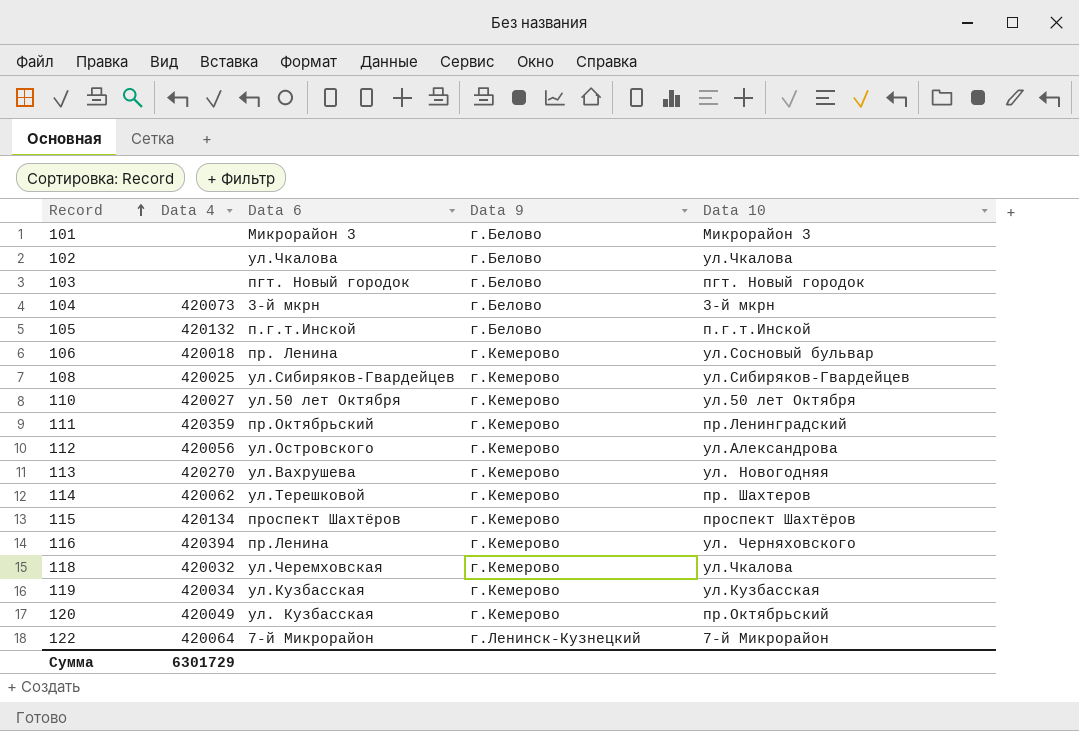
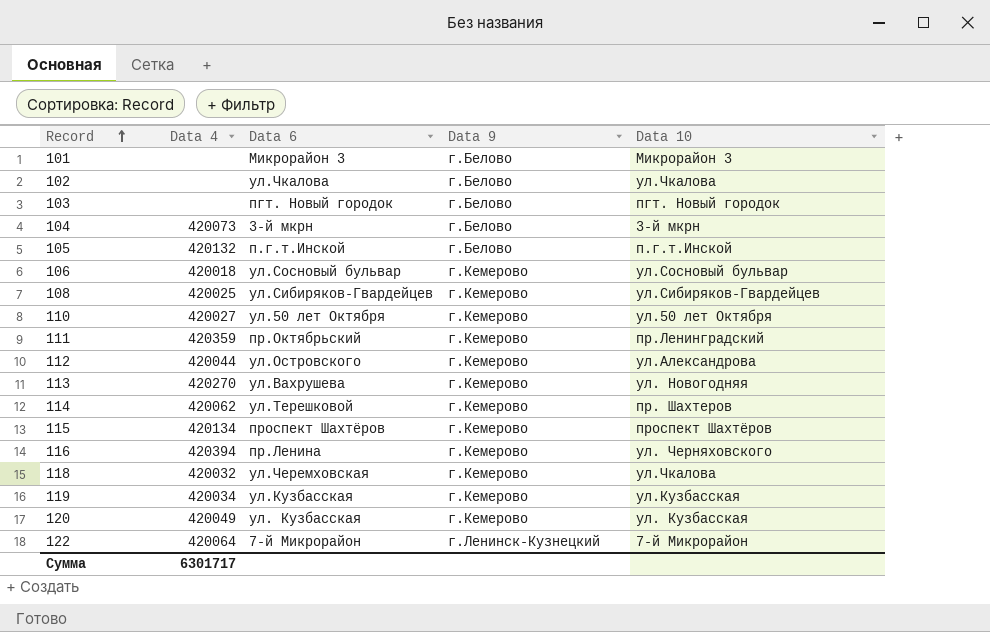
106 | Data 6: пр. Ленина -> ул.Сосновый бульвар
112 | Data 4: 420056 -> 420044
120 | Data 10: пр.Октябрьский -> ул. Кузбасская
Сумма | Data 4: 6301729 -> 6301717

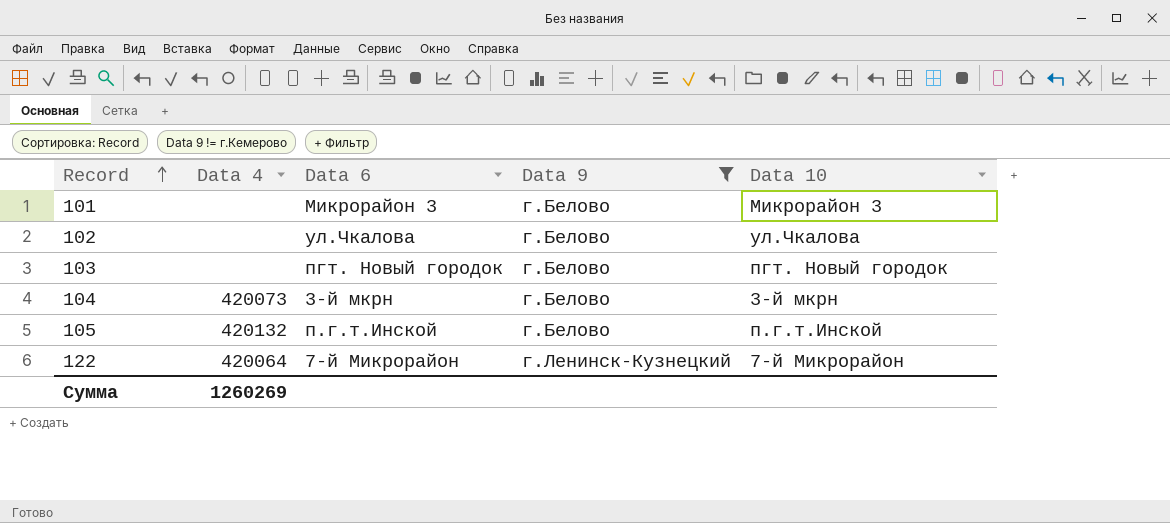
filter: none -> Data 9 != г.Кемерово
Сумма | Data 4: 6301717 -> 1260269

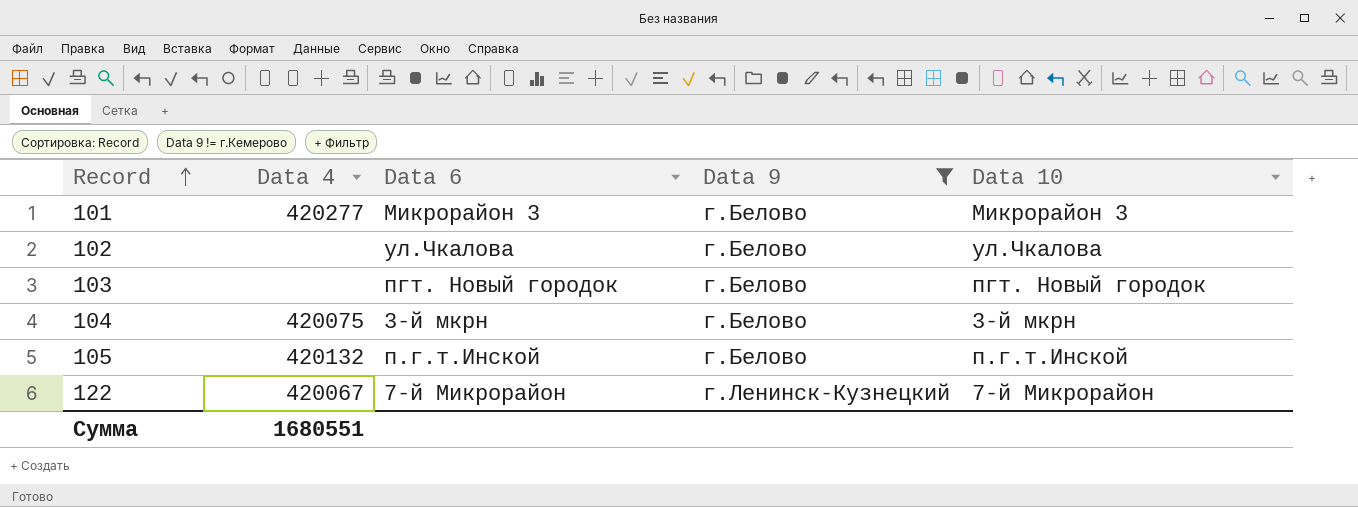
101 | Data 4: none -> 420277
104 | Data 4: 420073 -> 420075
122 | Data 4: 420064 -> 420067
Сумма | Data 4: 1260269 -> 1680551

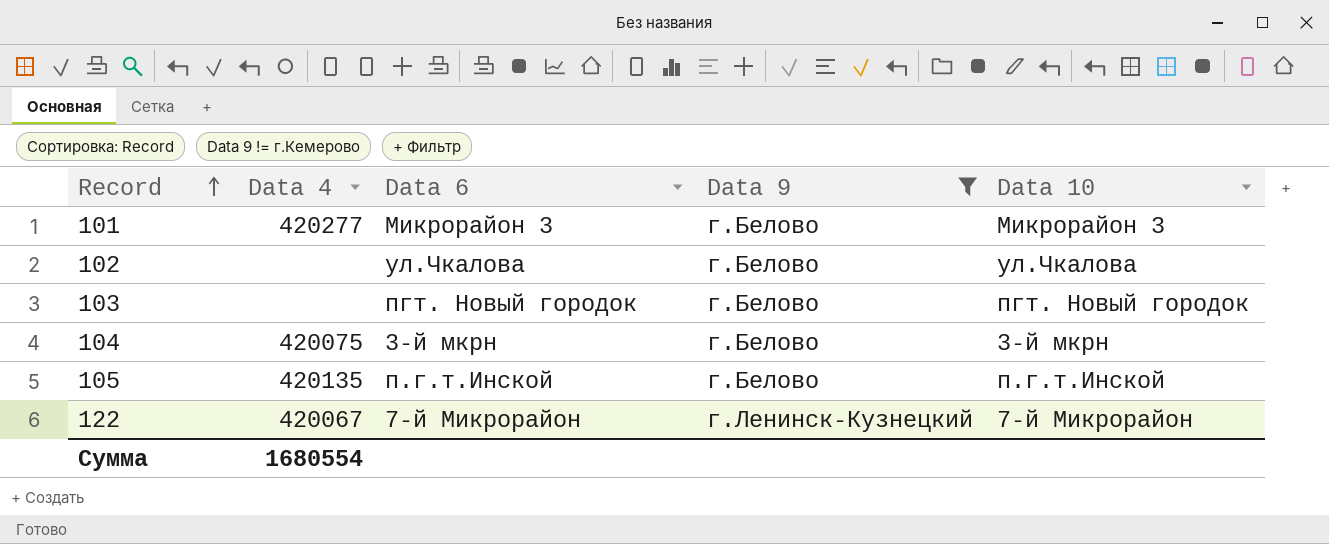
105 | Data 4: 420132 -> 420135
Сумма | Data 4: 1680551 -> 1680554

